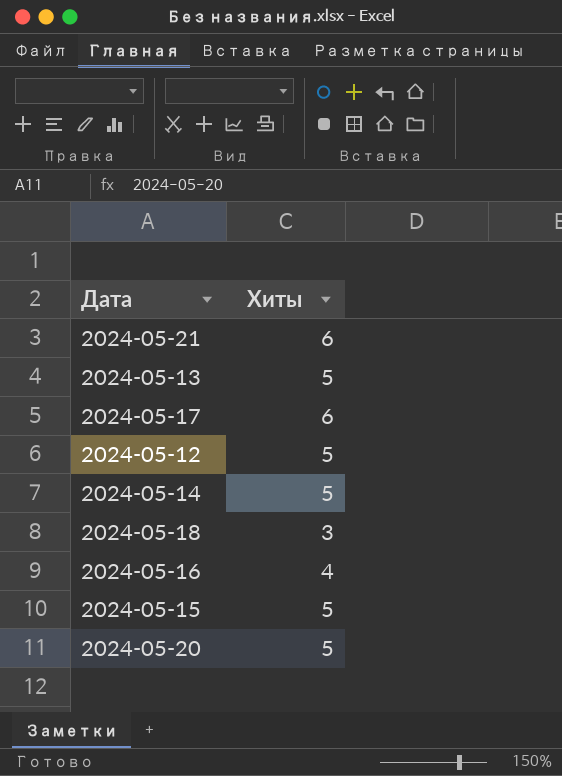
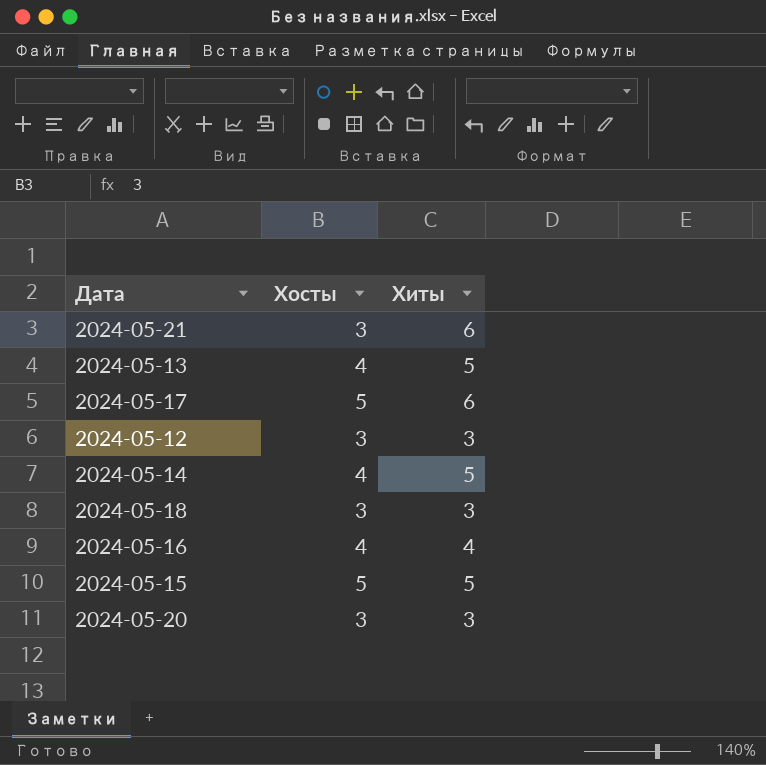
column Хосты | position: none -> 2
2024-05-12 | Хиты: 5 -> 3
2024-05-20 | Хиты: 5 -> 3

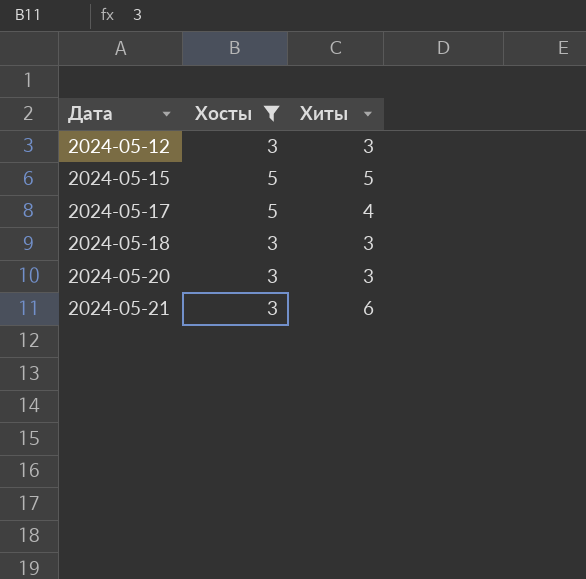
filter: none -> Хосты != 4
row order: none -> Дата ascending
2024-05-17 | Хиты: 6 -> 4

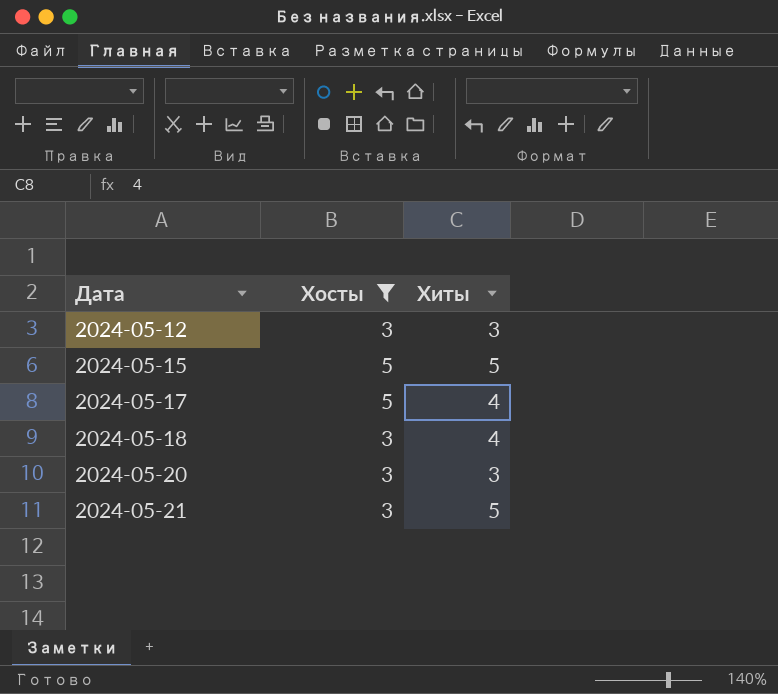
2024-05-18 | Хиты: 3 -> 4
2024-05-21 | Хиты: 6 -> 5

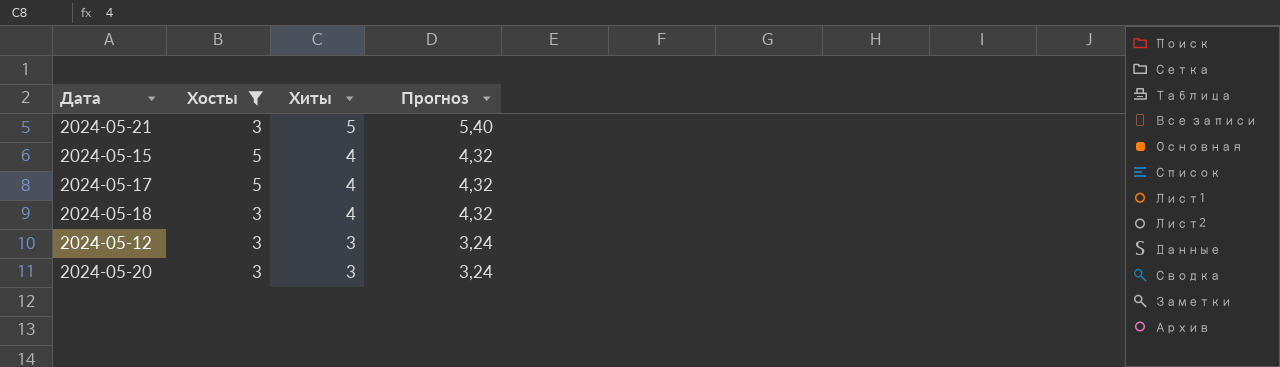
row order: Дата ascending -> Хиты descending
column Прогноз | formula: none -> [Хиты] * 1,08
2024-05-15 | Хиты: 5 -> 4

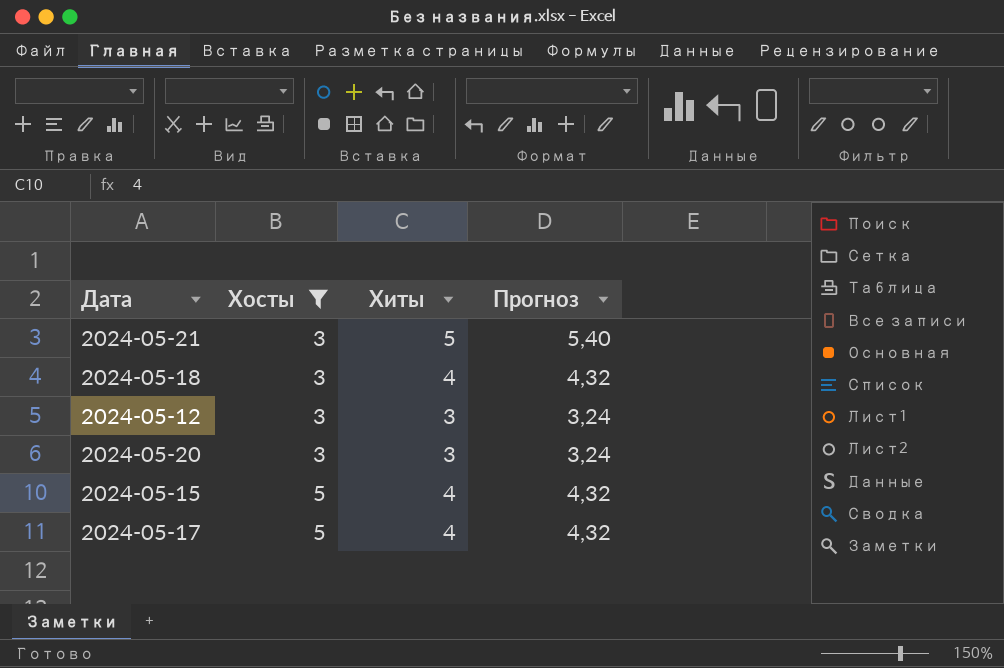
row order: Хиты descending -> Хосты ascending

